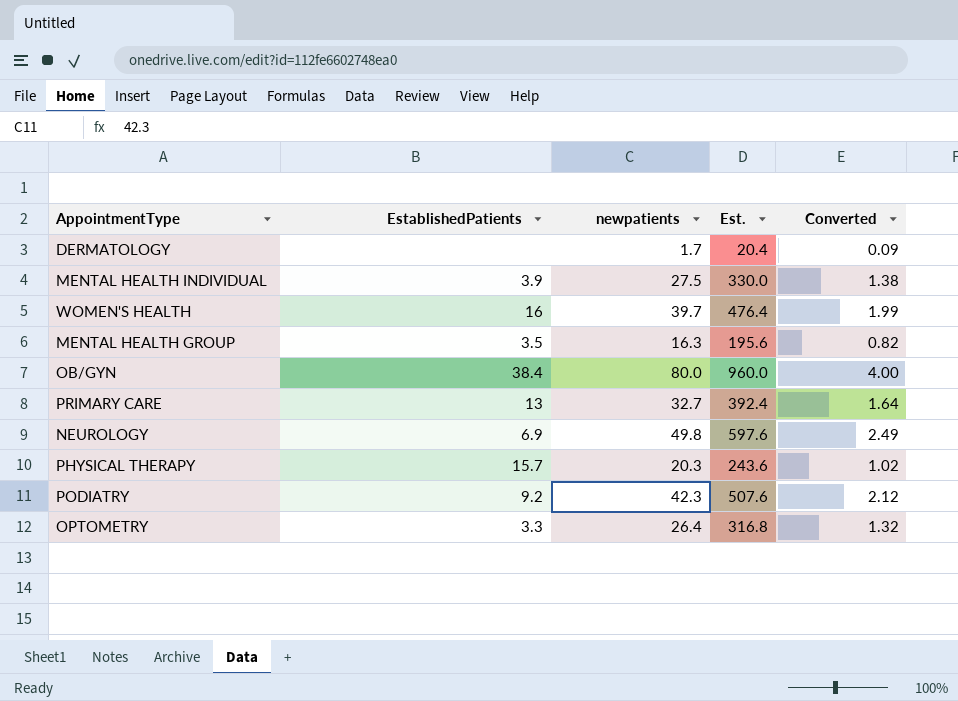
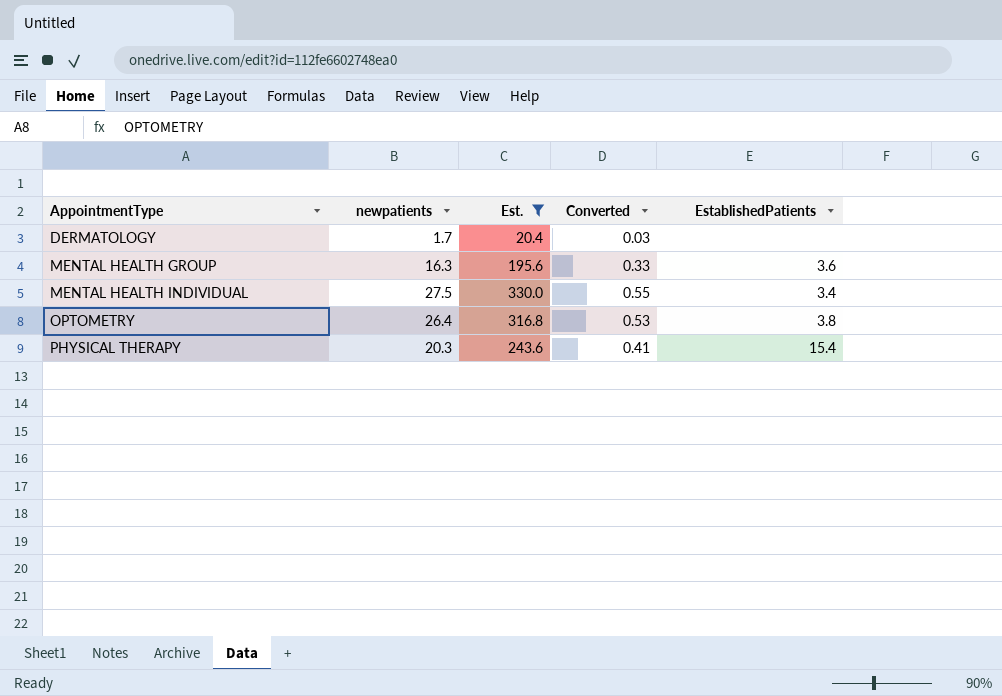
filter: none -> Est. <= 330.0
row order: none -> AppointmentType ascending
column Converted | formula: [newpatients] * 0.05 -> [newpatients] * 0.02
column EstablishedPatients | position: 2 -> 5
MENTAL HEALTH GROUP | EstablishedPatients: 3.5 -> 3.6
MENTAL HEALTH INDIVIDUAL | EstablishedPatients: 3.9 -> 3.4
OPTOMETRY | EstablishedPatients: 3.3 -> 3.8
PHYSICAL THERAPY | EstablishedPatients: 15.7 -> 15.4

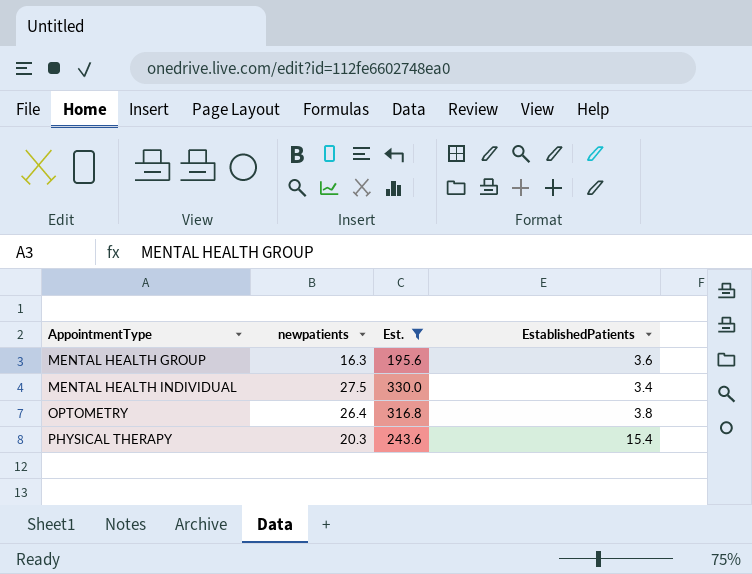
column Converted | formula: [newpatients] * 0.02 -> none
row DERMATOLOGY: 1.7 | 20.4 | 0.03 | none -> none

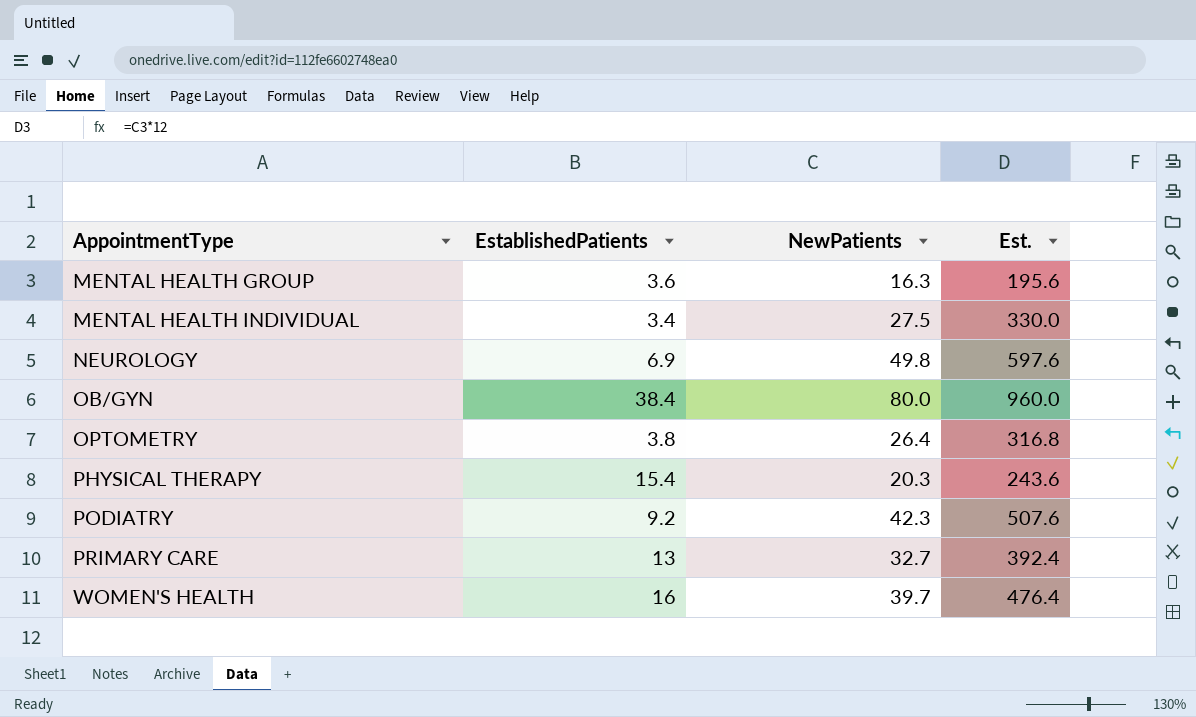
filter: Est. <= 330.0 -> none
column EstablishedPatients | position: 4 -> 2
column name: newpatients -> NewPatients

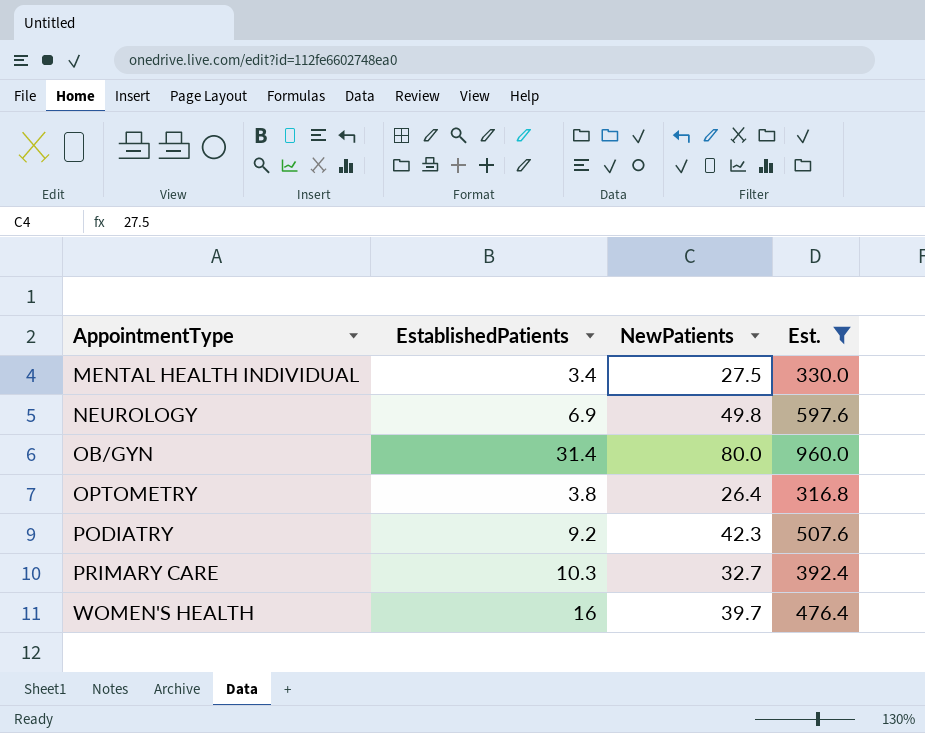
filter: none -> Est. >= 316.8
OB/GYN | EstablishedPatients: 38.4 -> 31.4
PRIMARY CARE | EstablishedPatients: 13 -> 10.3

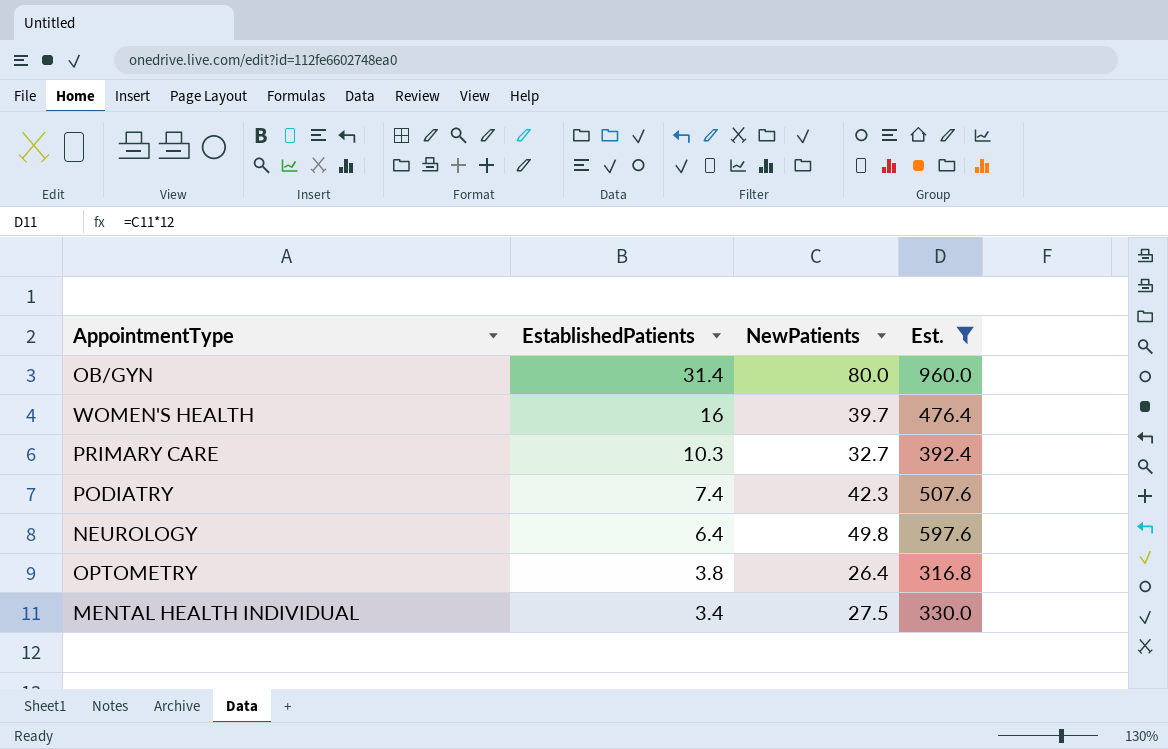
row order: AppointmentType ascending -> EstablishedPatients descending
PODIATRY | EstablishedPatients: 9.2 -> 7.4
NEUROLOGY | EstablishedPatients: 6.9 -> 6.4

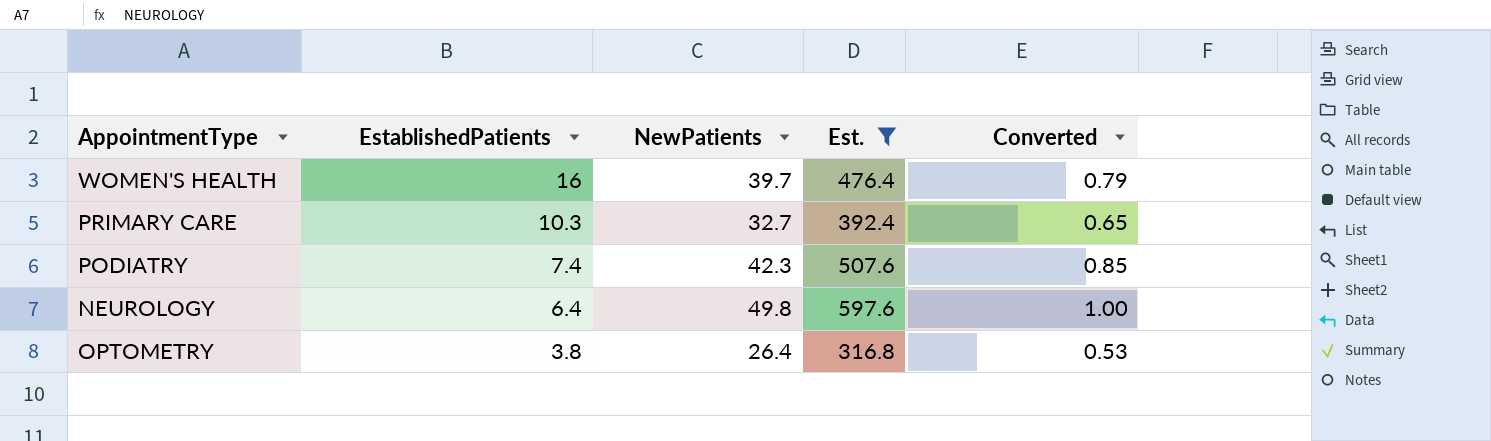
column Converted | formula: none -> [NewPatients] * 0.02
row OB/GYN: 31.4 | 80.0 | 960.0 -> none
row MENTAL HEALTH INDIVIDUAL: 3.4 | 27.5 | 330.0 -> none

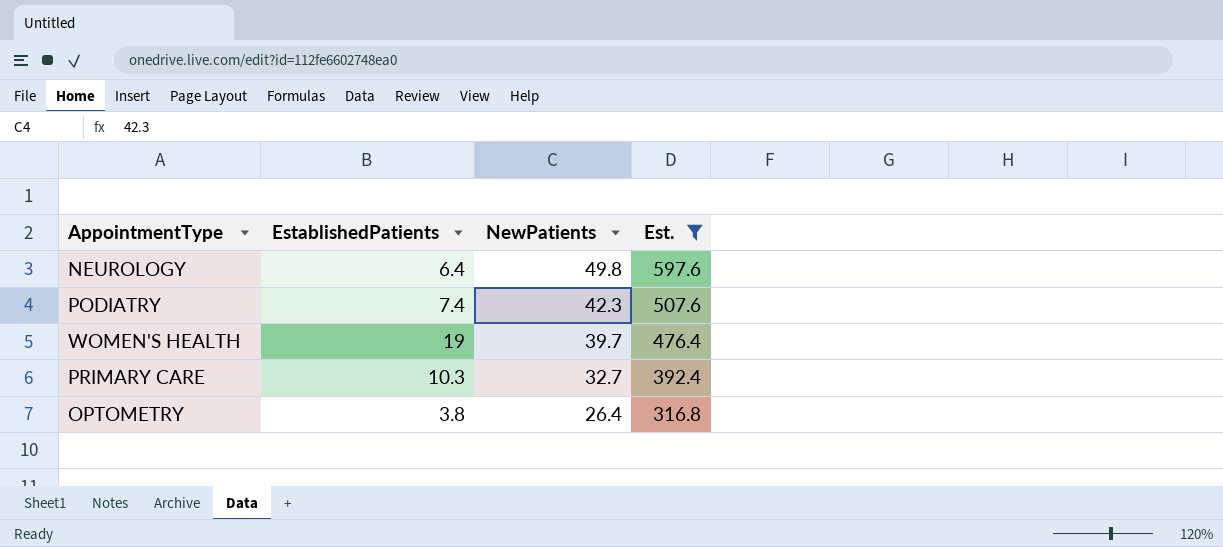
row order: EstablishedPatients descending -> NewPatients descending
column Converted | formula: [NewPatients] * 0.02 -> none
WOMEN'S HEALTH | EstablishedPatients: 16 -> 19

